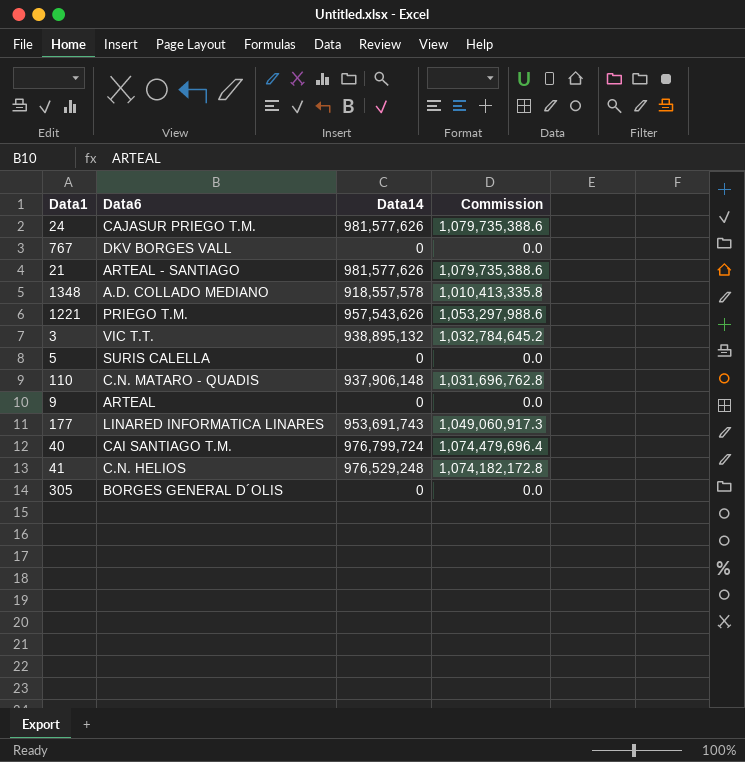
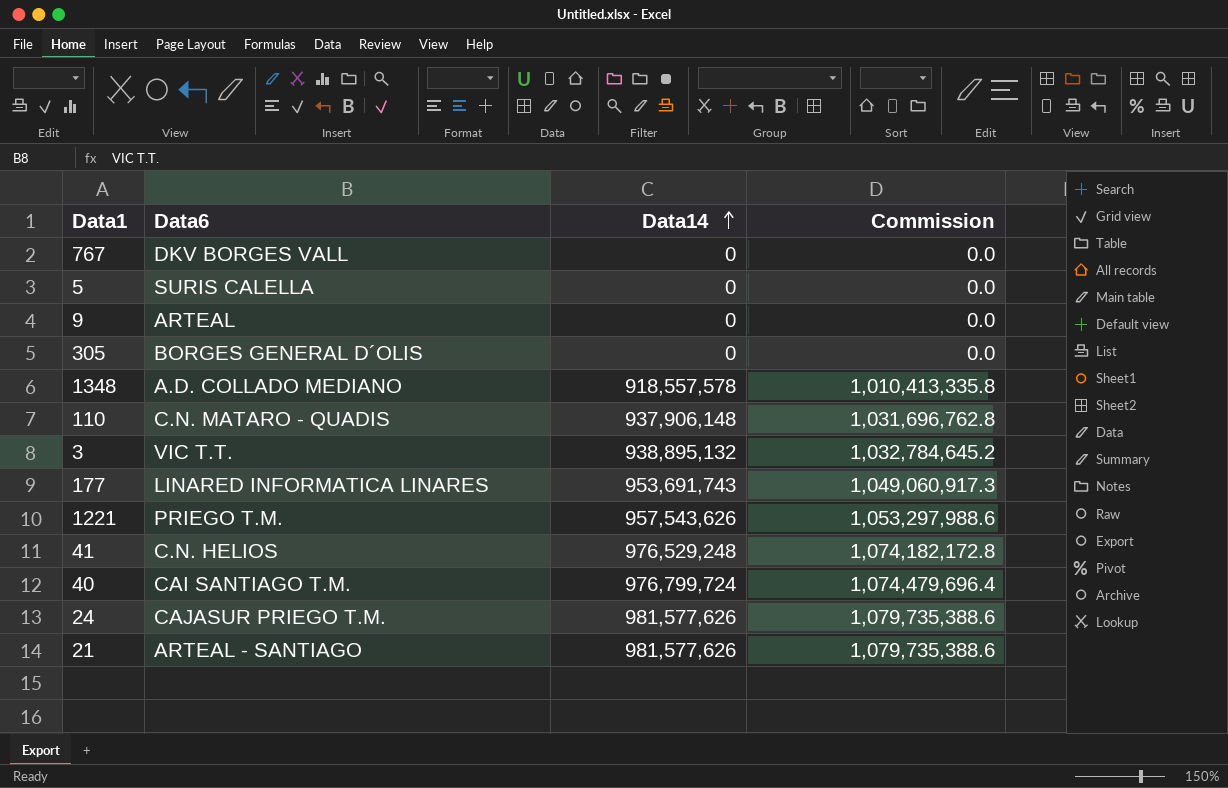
row order: none -> Data14 ascending

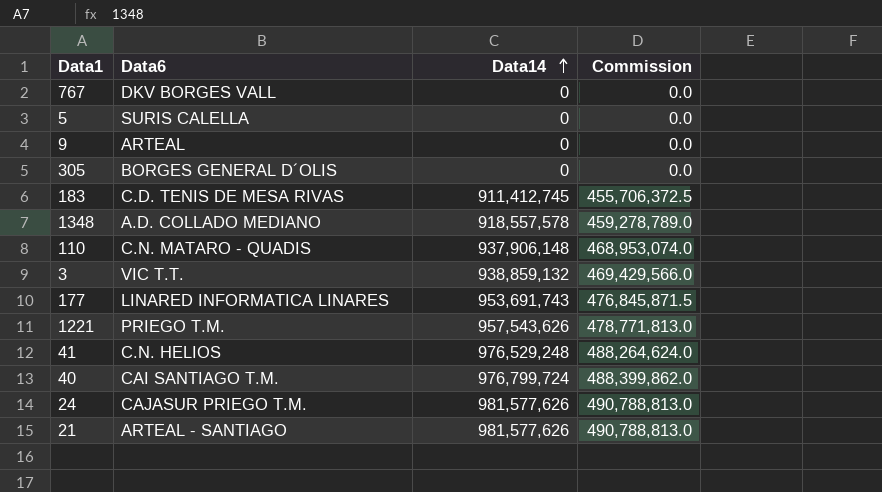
column Commission | formula: [Data14] * 1.1 -> [Data14] * 0.5
row 183: none -> C.D. TENIS DE MESA RIVAS | 911,412,745 | 455,706,372.5
3 | Data14: 938,895,132 -> 938,859,132

